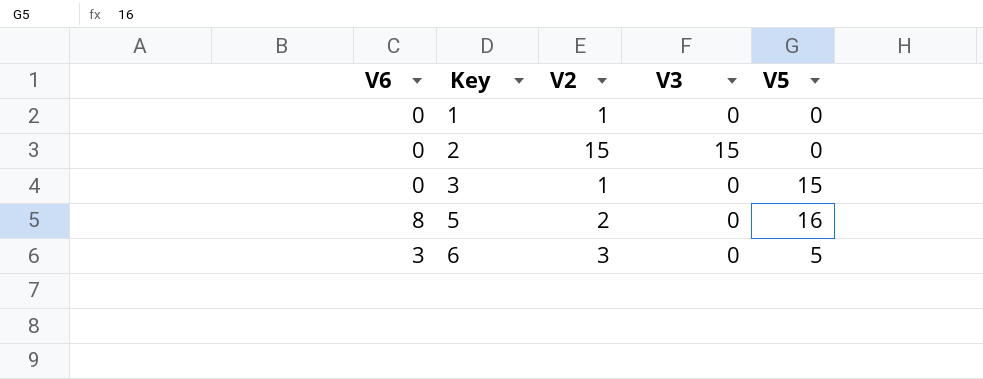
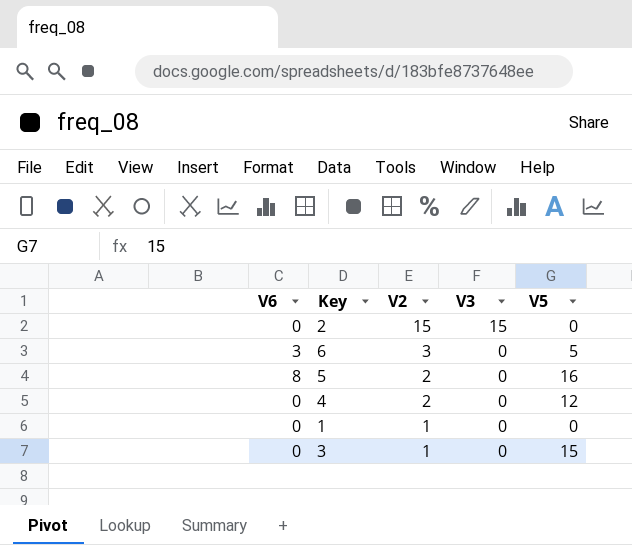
row order: Key ascending -> V2 descending
row 4: none -> 0 | 2 | 0 | 12

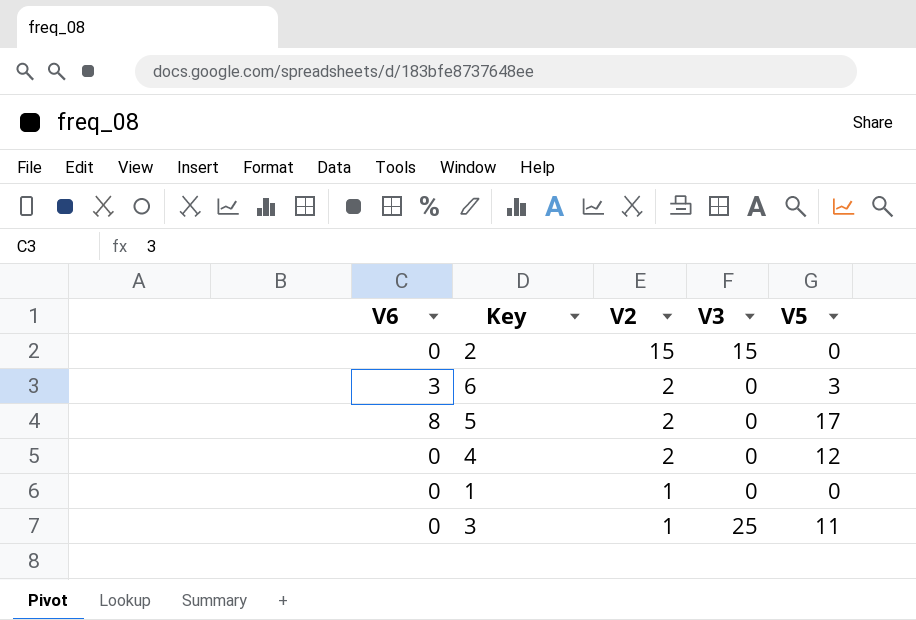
6 | V2: 3 -> 2
6 | V5: 5 -> 3
5 | V5: 16 -> 17
3 | V3: 0 -> 25
3 | V5: 15 -> 11

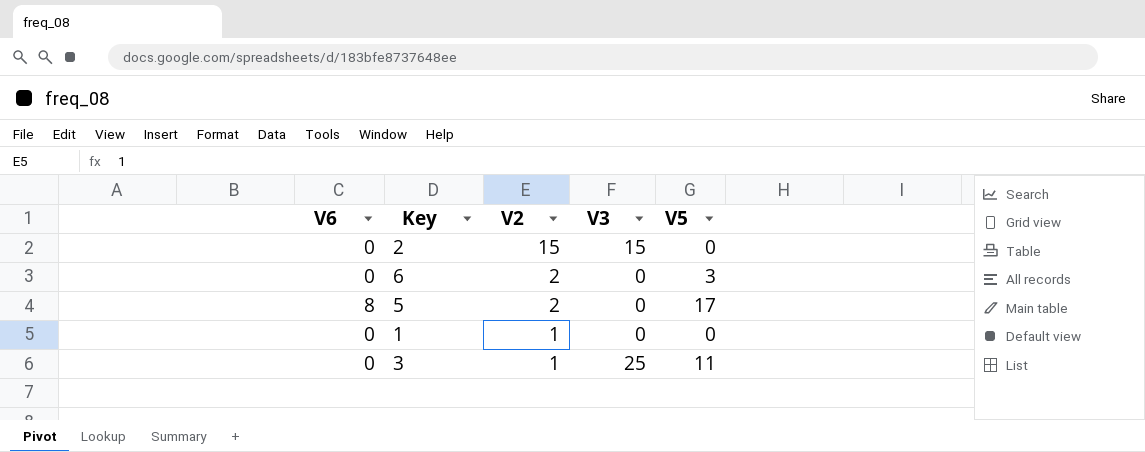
row 4: 0 | 2 | 0 | 12 -> none
6 | V6: 3 -> 0

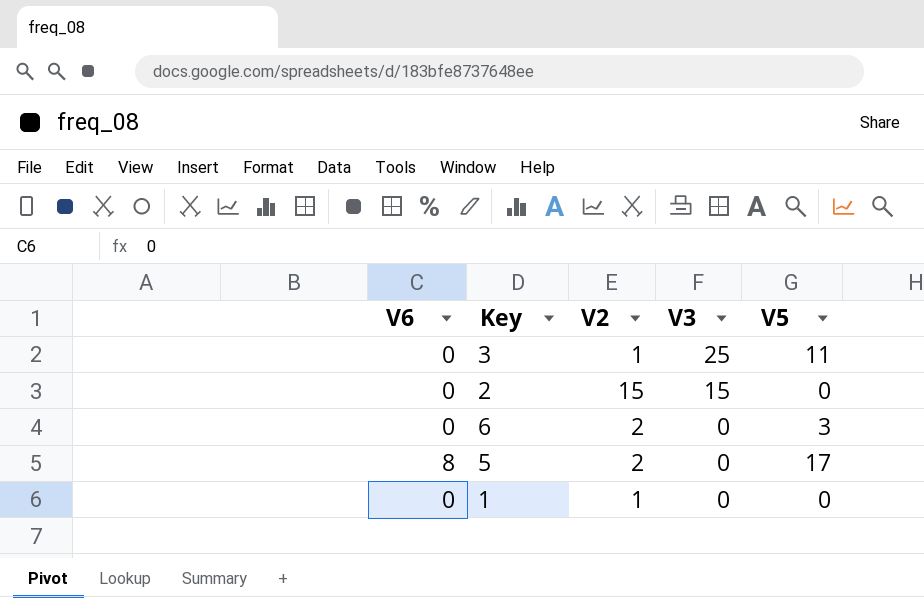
row order: V2 descending -> V3 descending

